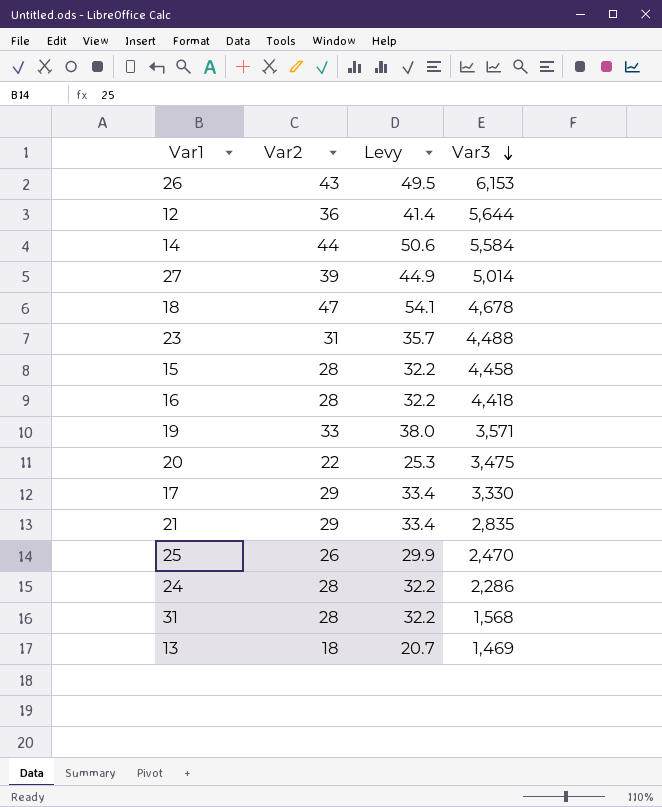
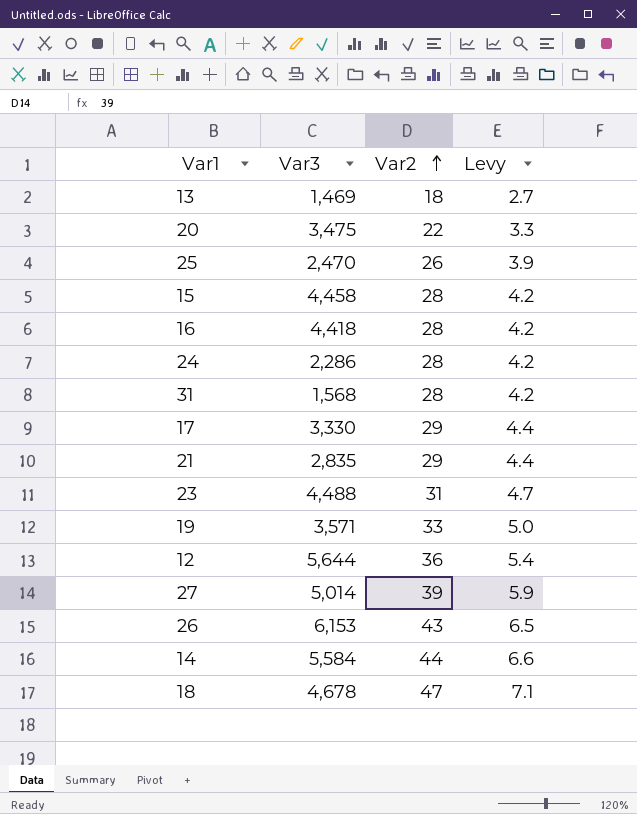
row order: Var3 descending -> Var2 ascending
column Var3 | position: 4 -> 2
column Levy | formula: [Var2] * 1.15 -> [Var2] * 0.15

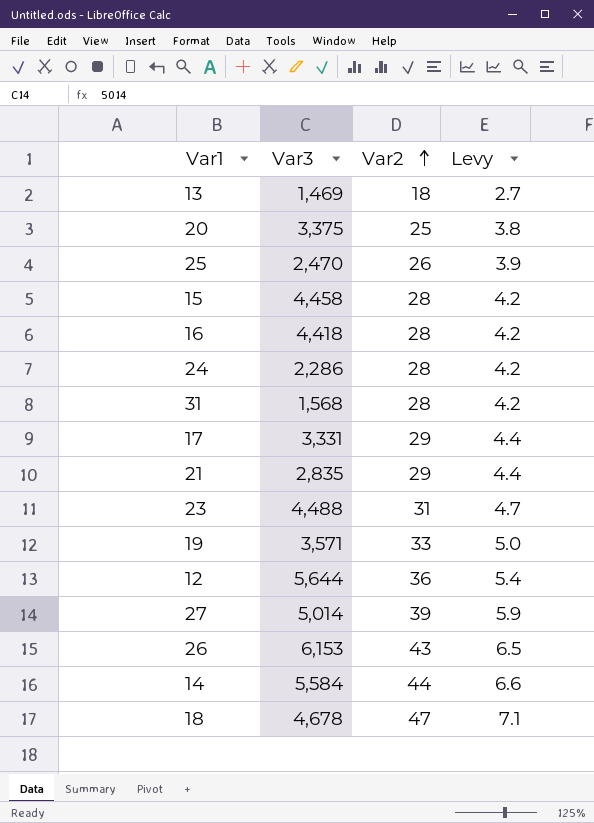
20 | Var3: 3,475 -> 3,375
20 | Var2: 22 -> 25
20 | Levy: 3.3 -> 3.8
17 | Var3: 3,330 -> 3,331

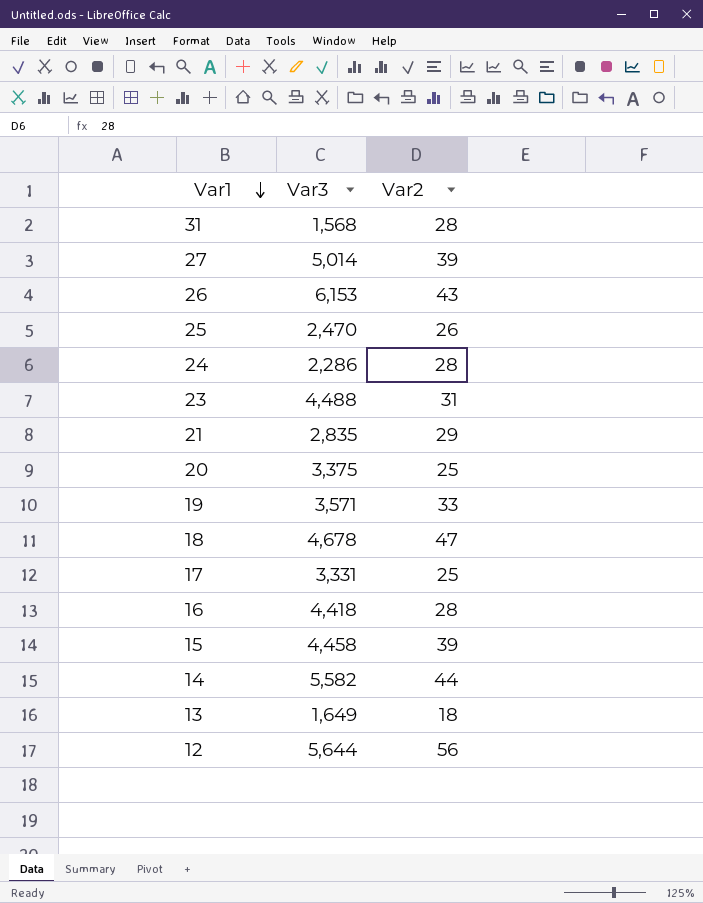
row order: Var2 ascending -> Var1 descending
column Levy | formula: [Var2] * 0.15 -> none
17 | Var2: 29 -> 25
15 | Var2: 28 -> 39
14 | Var3: 5,584 -> 5,582
13 | Var3: 1,469 -> 1,649
12 | Var2: 36 -> 56

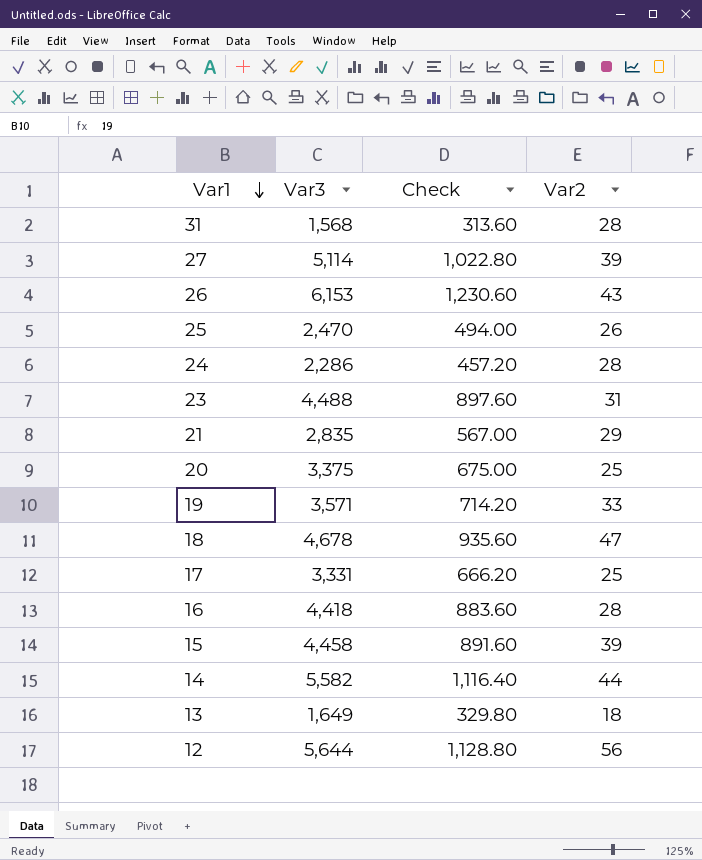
column Check | formula: none -> [Var3] * 0.2
27 | Var3: 5,014 -> 5,114

